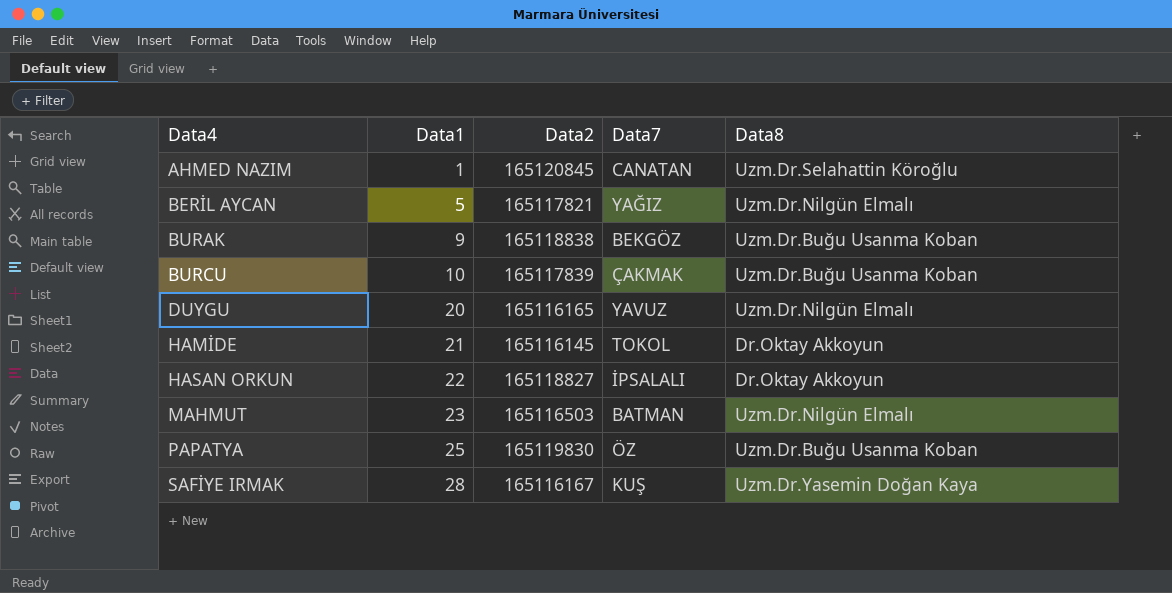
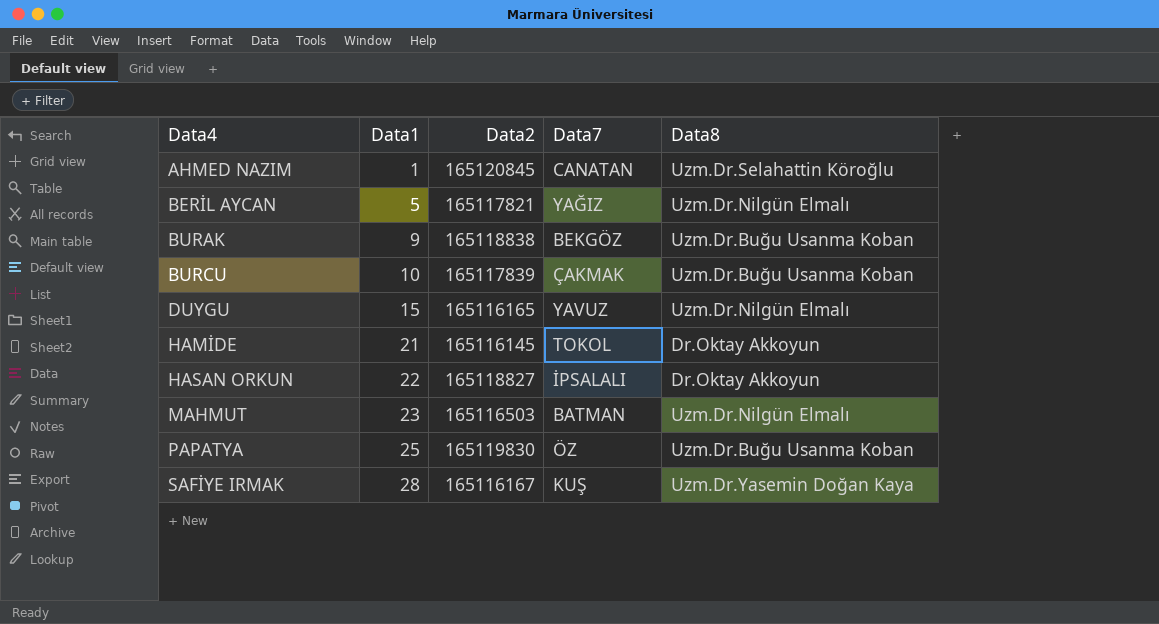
DUYGU | Data1: 20 -> 15

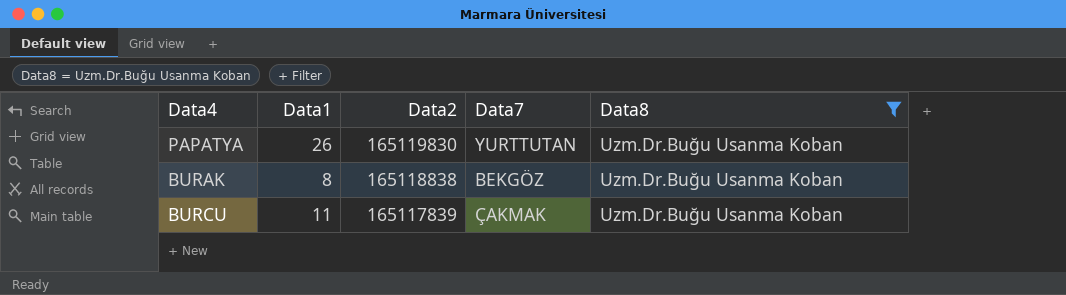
filter: none -> Data8 = Uzm.Dr.Buğu Usanma Koban
row order: Data4 ascending -> Data2 descending
PAPATYA | Data1: 25 -> 26
PAPATYA | Data7: ÖZ -> YURTTUTAN
BURAK | Data1: 9 -> 8
BURCU | Data1: 10 -> 11

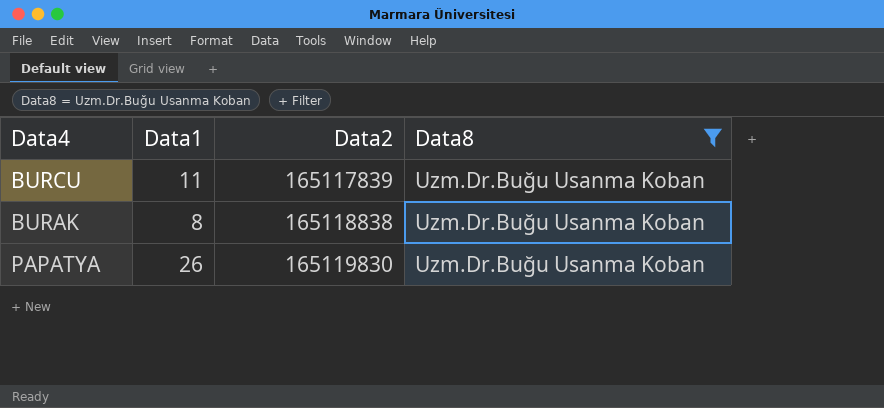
row order: Data2 descending -> Data2 ascending
column Data7 | position: 4 -> none

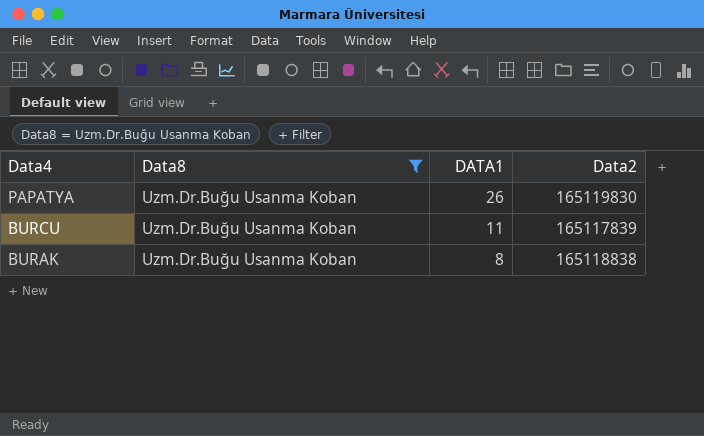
row order: Data2 ascending -> Data4 descending
column Data8 | position: 4 -> 2
column name: Data1 -> DATA1

